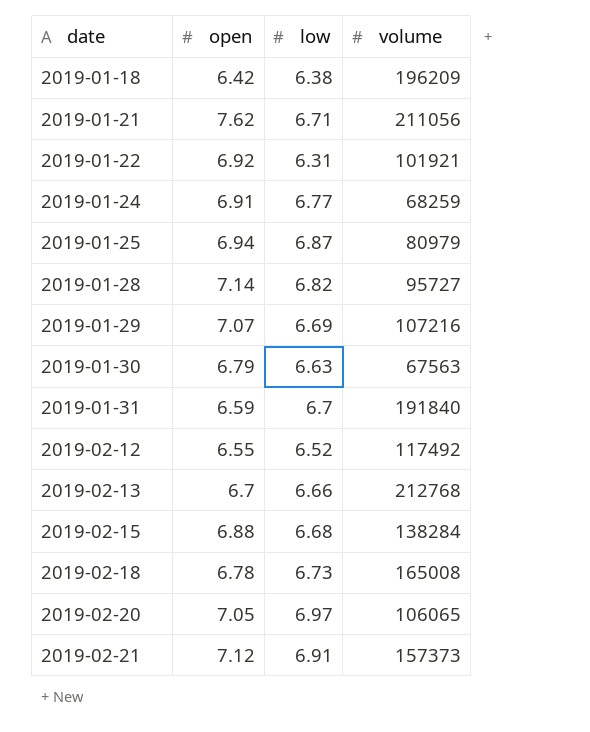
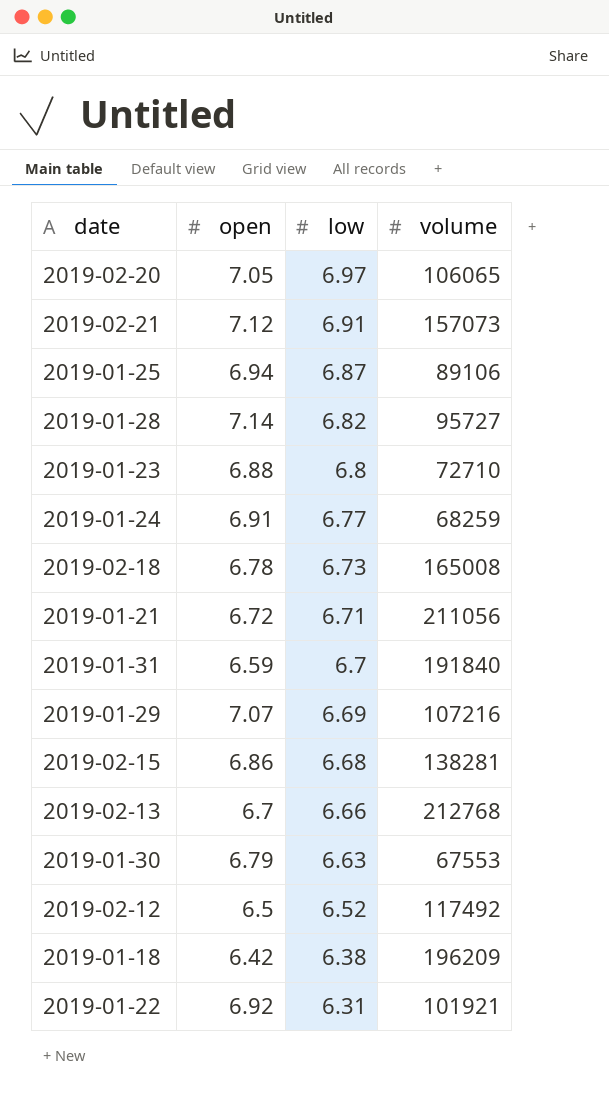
row order: date ascending -> low descending
2019-02-21 | volume: 157373 -> 157073
2019-01-25 | volume: 80979 -> 89106
row 2019-01-23: none -> 6.88 | 6.8 | 72710
2019-01-21 | open: 7.62 -> 6.72
2019-02-15 | open: 6.88 -> 6.86
2019-02-15 | volume: 138284 -> 138281
2019-01-30 | volume: 67563 -> 67553
2019-02-12 | open: 6.55 -> 6.5

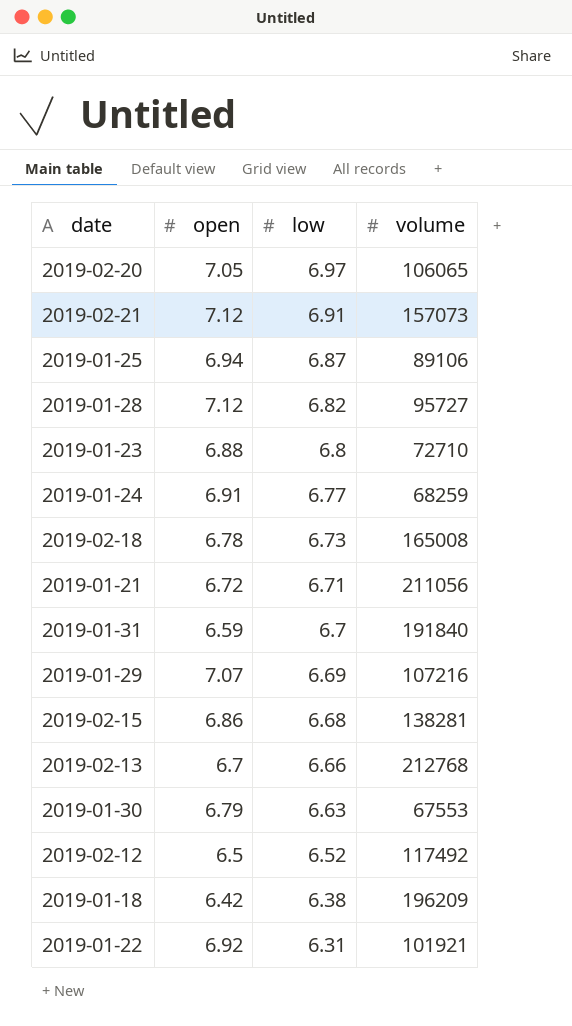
2019-01-28 | open: 7.14 -> 7.12

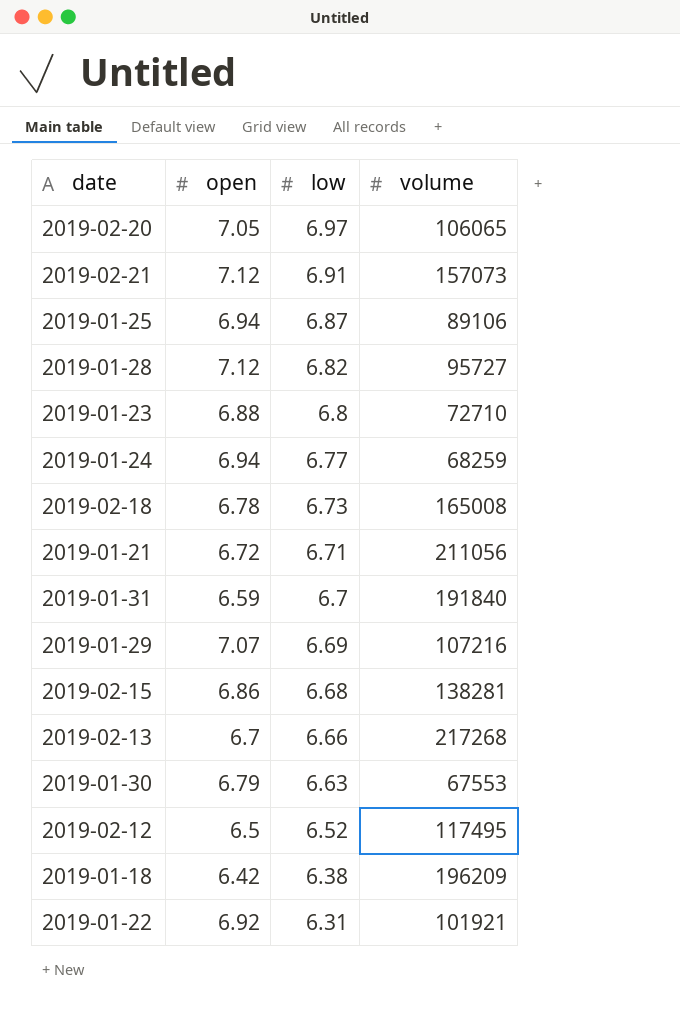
2019-01-24 | open: 6.91 -> 6.94
2019-02-13 | volume: 212768 -> 217268
2019-02-12 | volume: 117492 -> 117495

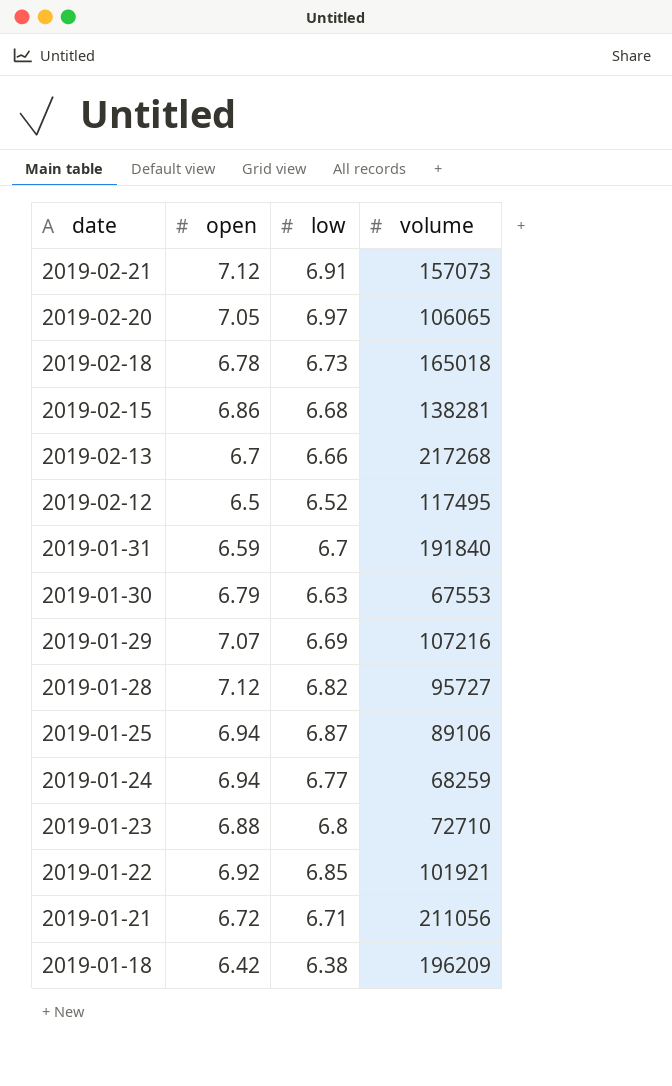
row order: low descending -> date descending
2019-02-18 | volume: 165008 -> 165018
2019-01-22 | low: 6.31 -> 6.85

